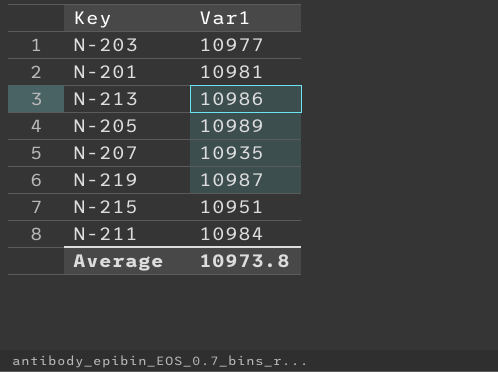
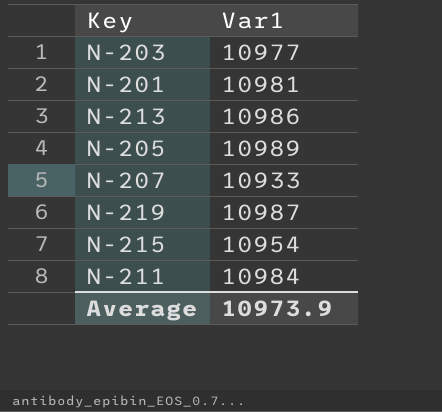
N-207 | Var1: 10935 -> 10933
N-215 | Var1: 10951 -> 10954
Average | Var1: 10973.8 -> 10973.9

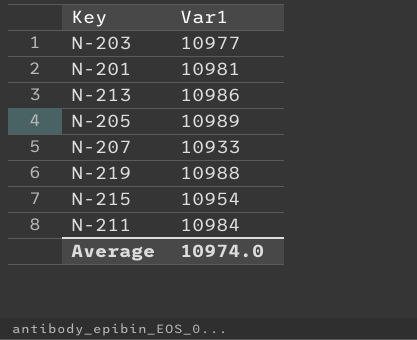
N-219 | Var1: 10987 -> 10988
Average | Var1: 10973.9 -> 10974.0

